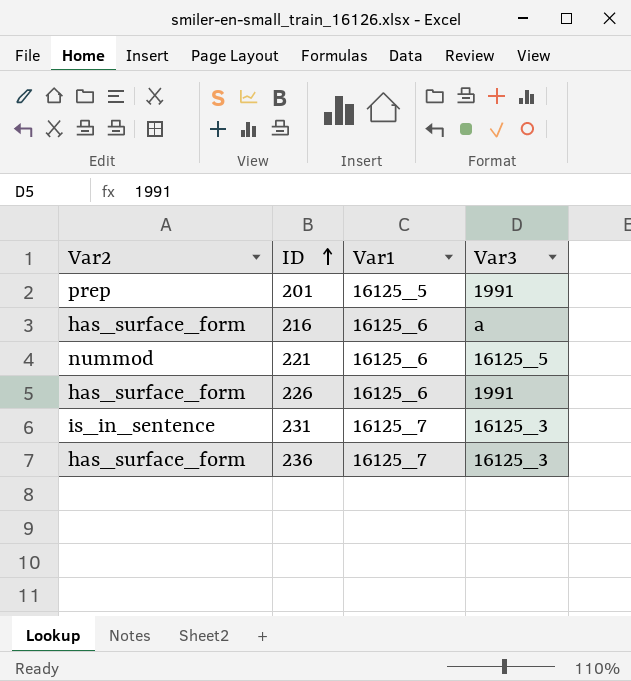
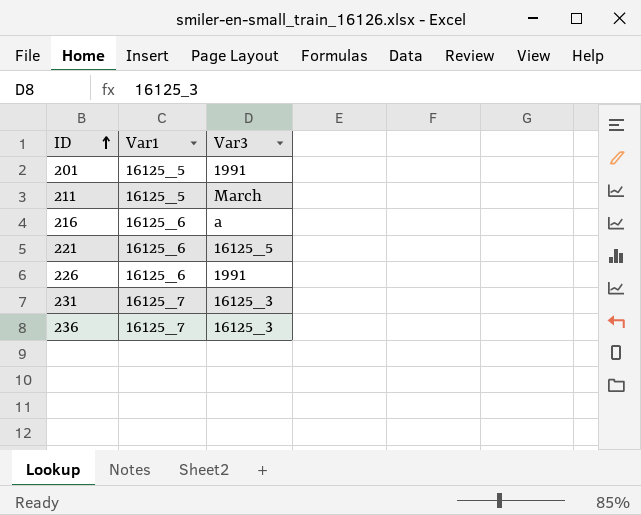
column Var2 | position: 1 -> none
row 211: none -> 16125_5 | March

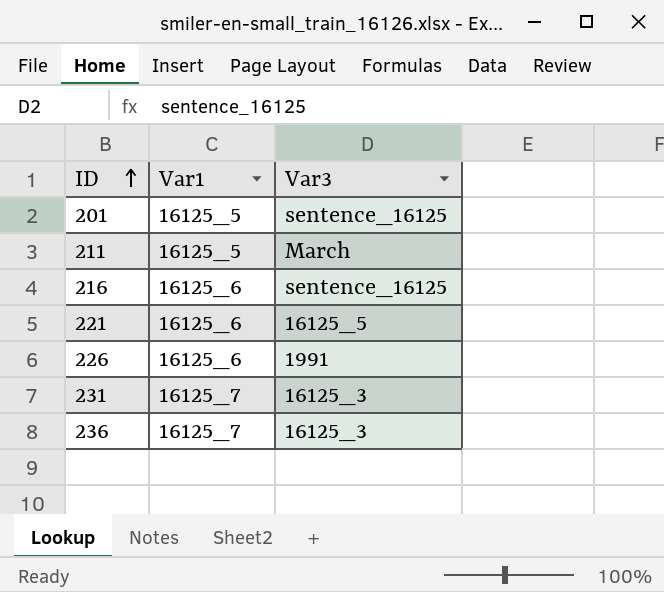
201 | Var3: 1991 -> sentence_16125
216 | Var3: a -> sentence_16125

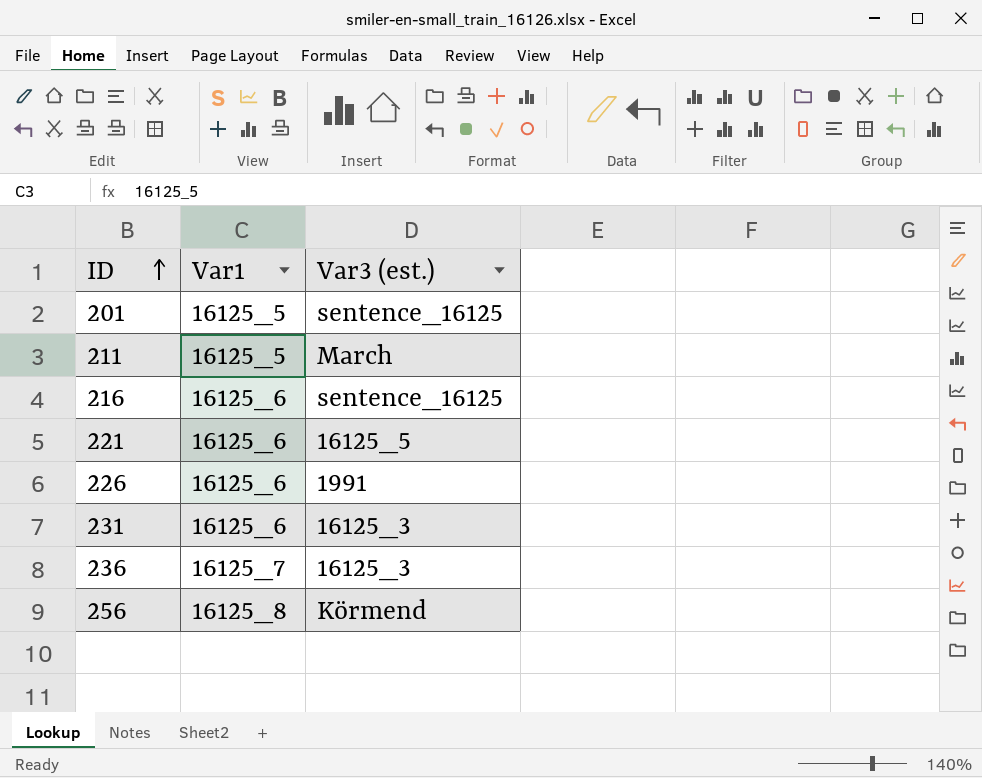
column name: Var3 -> Var3 (est.)
231 | Var1: 16125_7 -> 16125_6
row 256: none -> 16125_8 | Körmend

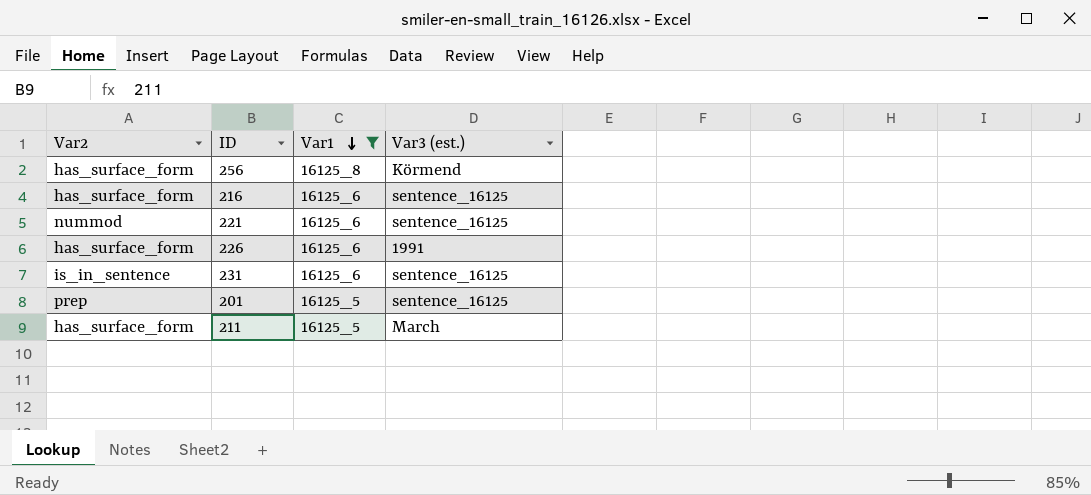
filter: none -> Var1 != 16125_7
row order: ID ascending -> Var1 descending
column Var2 | position: none -> 1
221 | Var3 (est.): 16125_5 -> sentence_16125
231 | Var3 (est.): 16125_3 -> sentence_16125

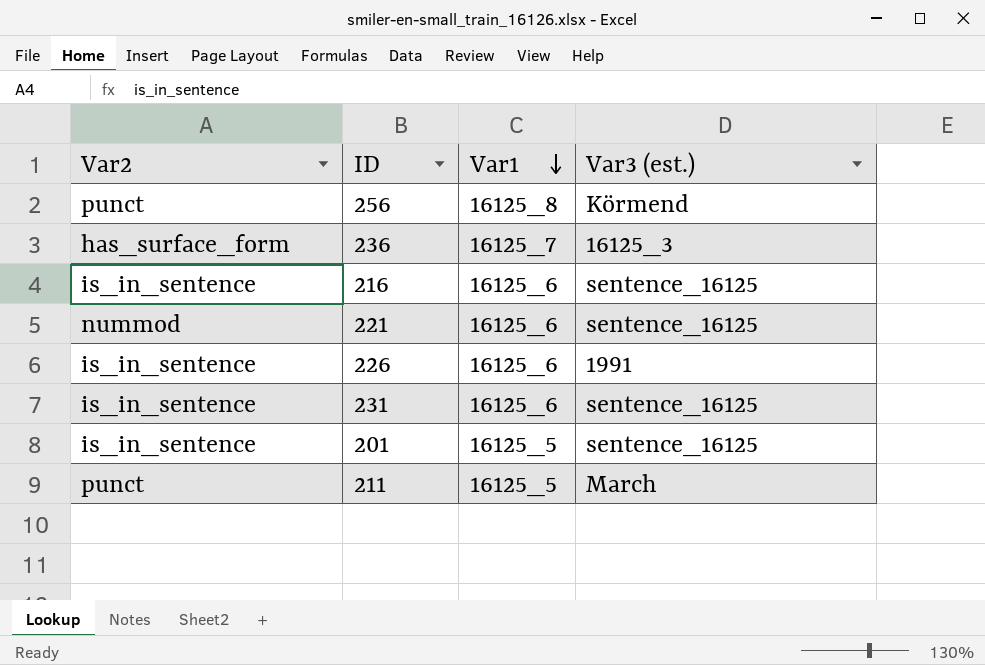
filter: Var1 != 16125_7 -> none
256 | Var2: has_surface_form -> punct
216 | Var2: has_surface_form -> is_in_sentence
226 | Var2: has_surface_form -> is_in_sentence
201 | Var2: prep -> is_in_sentence
211 | Var2: has_surface_form -> punct

